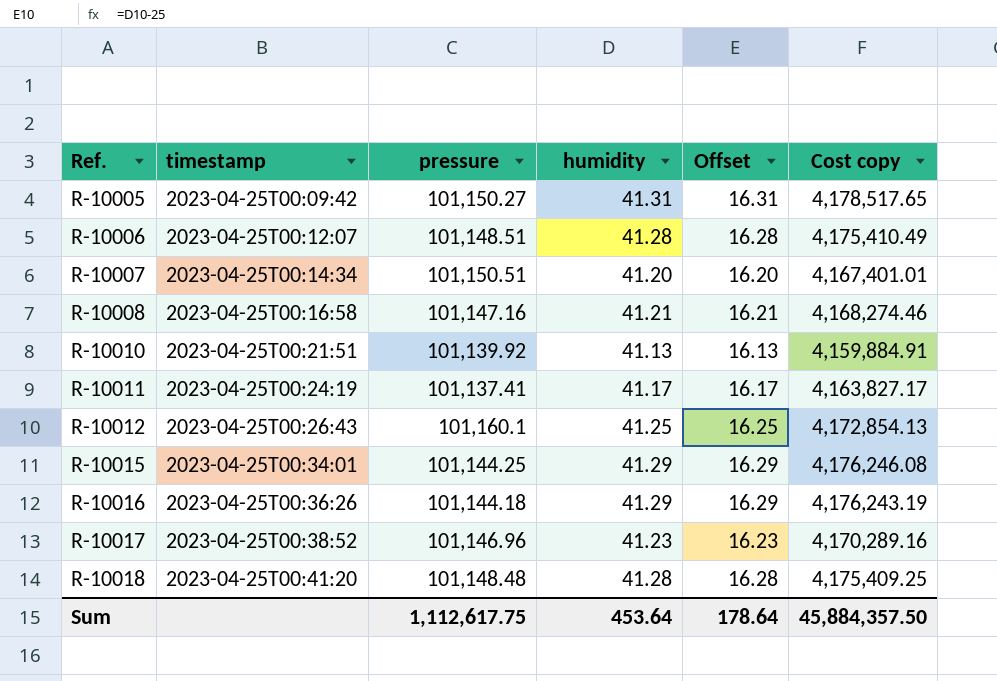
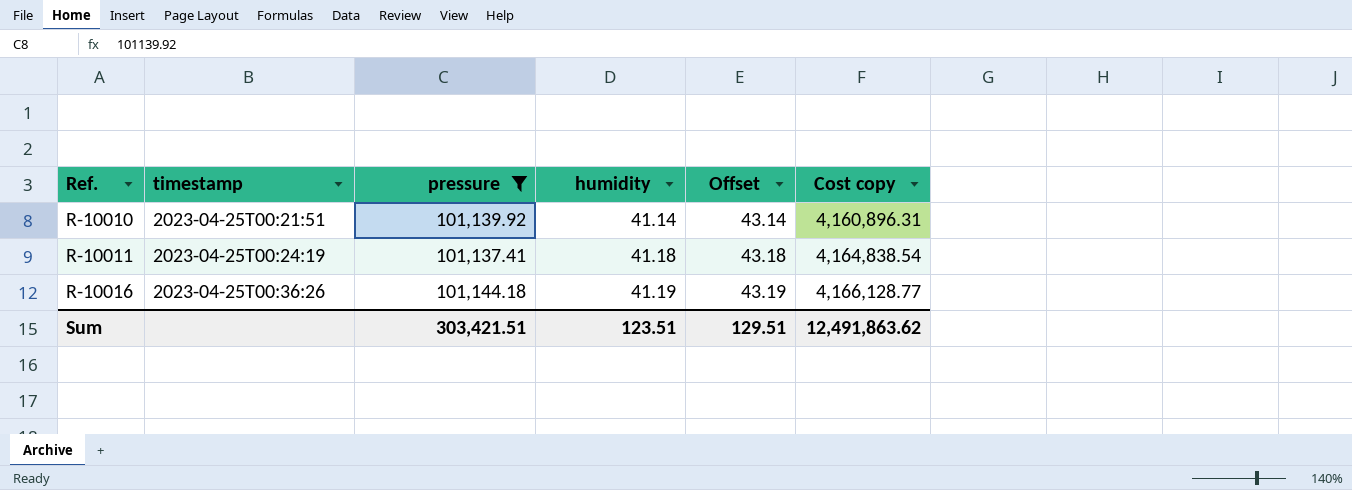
filter: none -> pressure <= 101,144.18
column Offset | formula: [humidity] - 25 -> [humidity] + 2
R-10010 | humidity: 41.13 -> 41.14
R-10010 | Cost copy: 4,159,884.91 -> 4,160,896.31
R-10011 | humidity: 41.17 -> 41.18
R-10011 | Cost copy: 4,163,827.17 -> 4,164,838.54
R-10016 | humidity: 41.29 -> 41.19
R-10016 | Cost copy: 4,176,243.19 -> 4,166,128.77
Sum | pressure: 1,112,617.75 -> 303,421.51
Sum | humidity: 453.64 -> 123.51
Sum | Offset: 178.64 -> 129.51
Sum | Cost copy: 45,884,357.50 -> 12,491,863.62

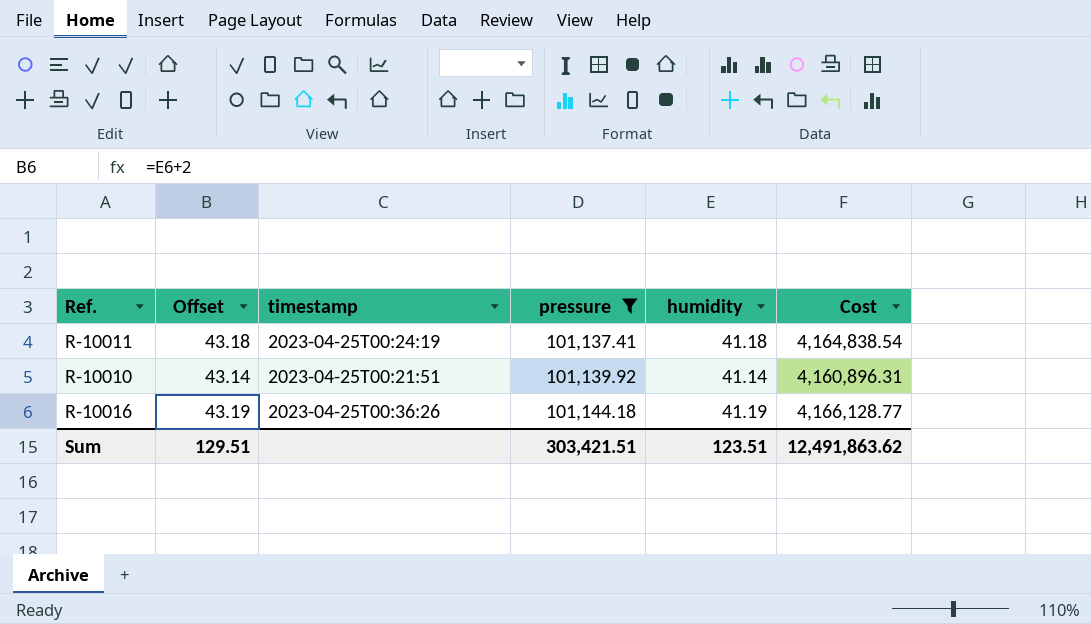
row order: Ref. ascending -> pressure ascending
column Offset | position: 5 -> 2
column name: Cost copy -> Cost

